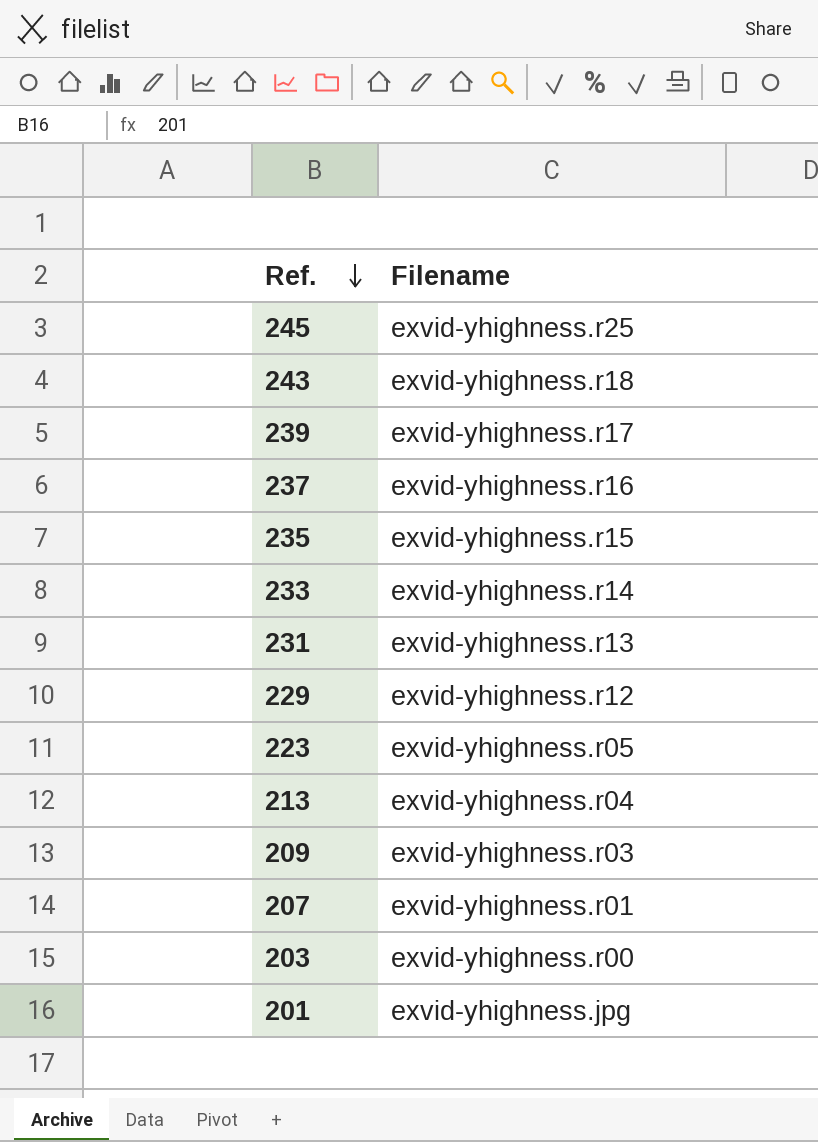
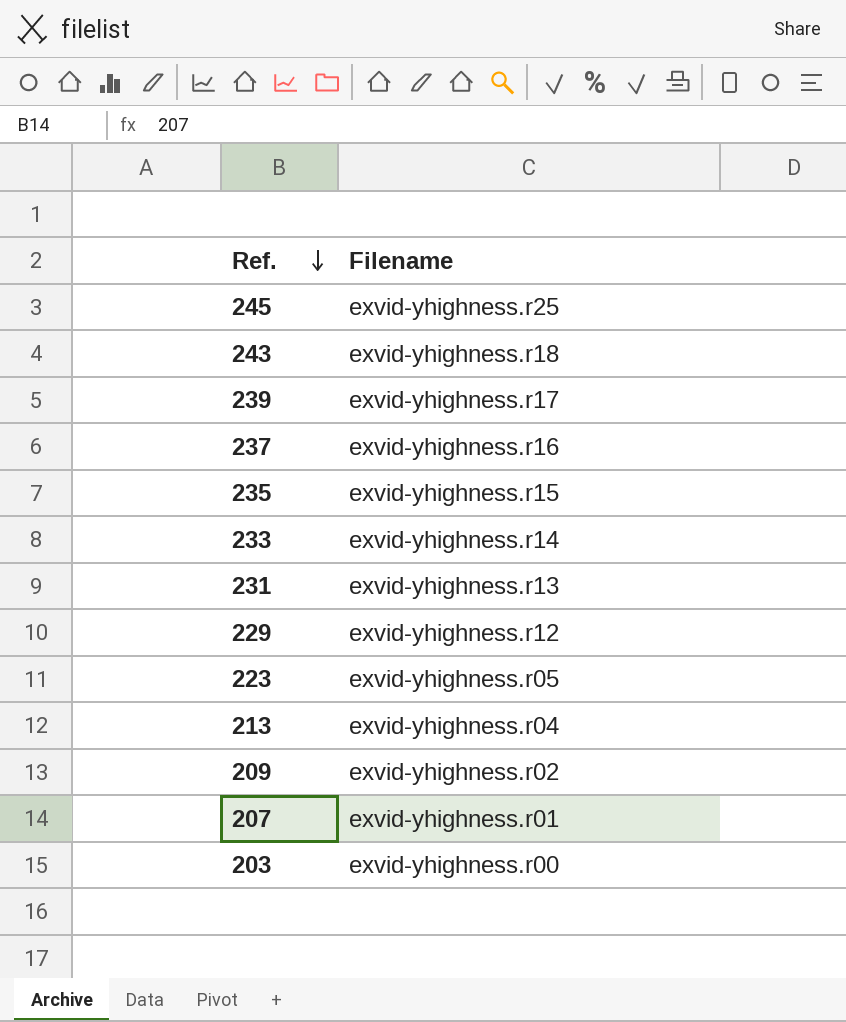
row 201: exvid-yhighness.jpg -> none
209 | Filename: exvid-yhighness.r03 -> exvid-yhighness.r02

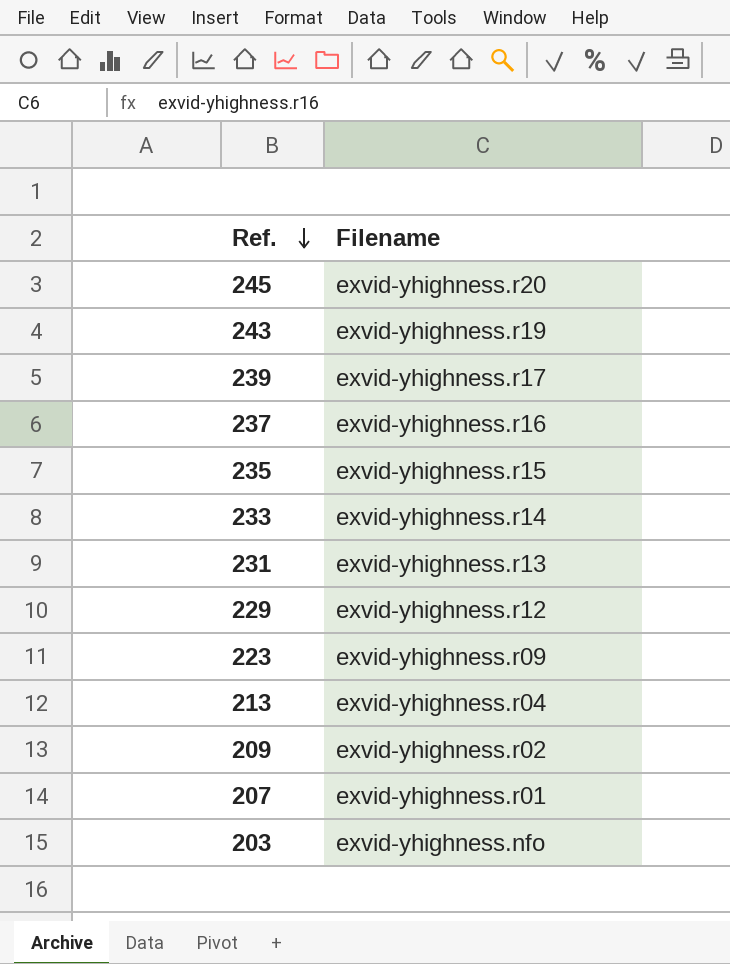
245 | Filename: exvid-yhighness.r25 -> exvid-yhighness.r20
243 | Filename: exvid-yhighness.r18 -> exvid-yhighness.r19
223 | Filename: exvid-yhighness.r05 -> exvid-yhighness.r09
203 | Filename: exvid-yhighness.r00 -> exvid-yhighness.nfo

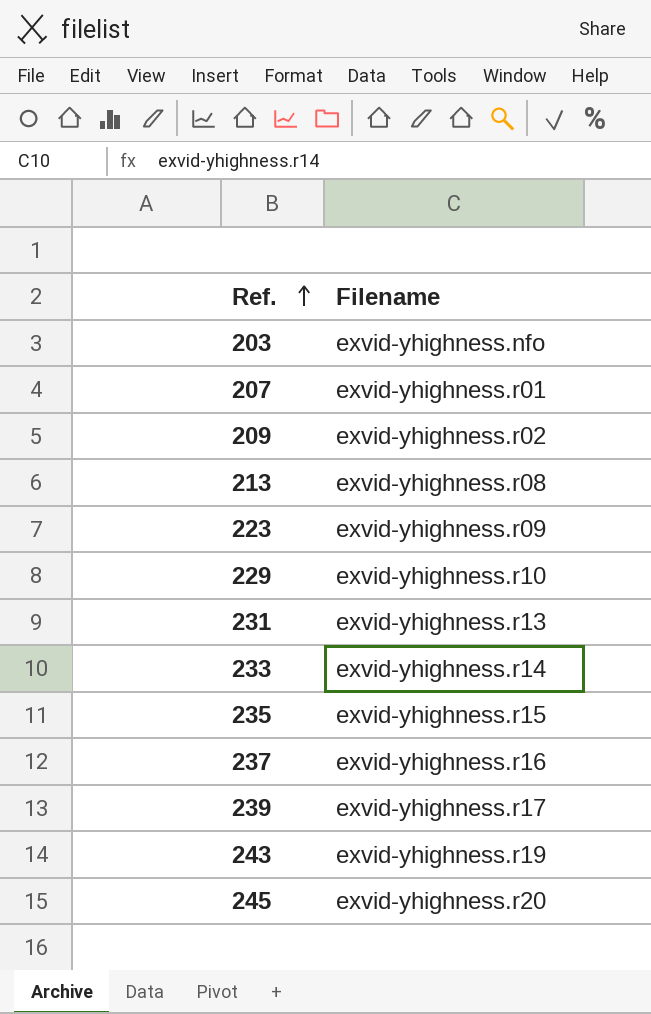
row order: Ref. descending -> Ref. ascending
213 | Filename: exvid-yhighness.r04 -> exvid-yhighness.r08
229 | Filename: exvid-yhighness.r12 -> exvid-yhighness.r10

